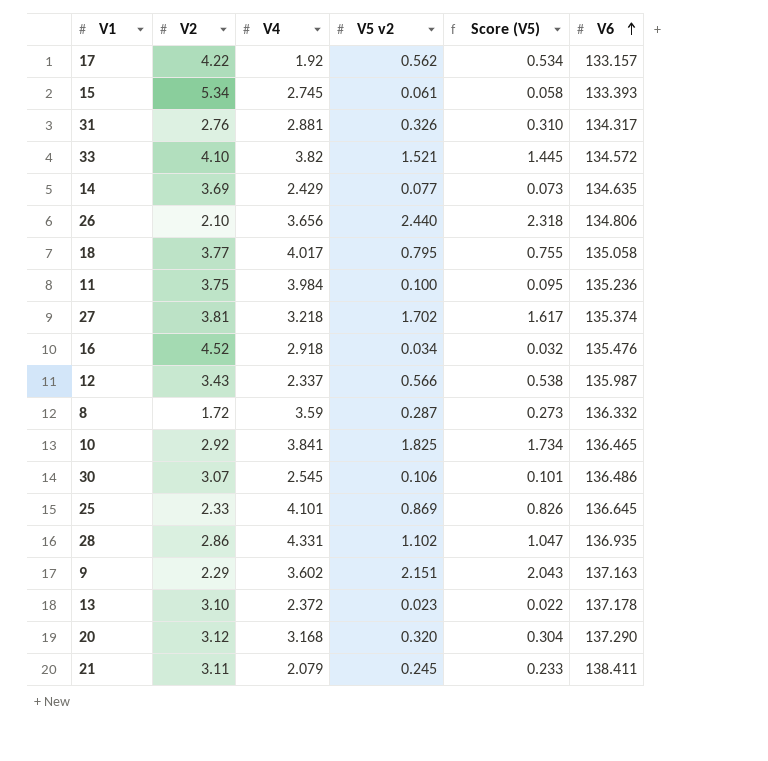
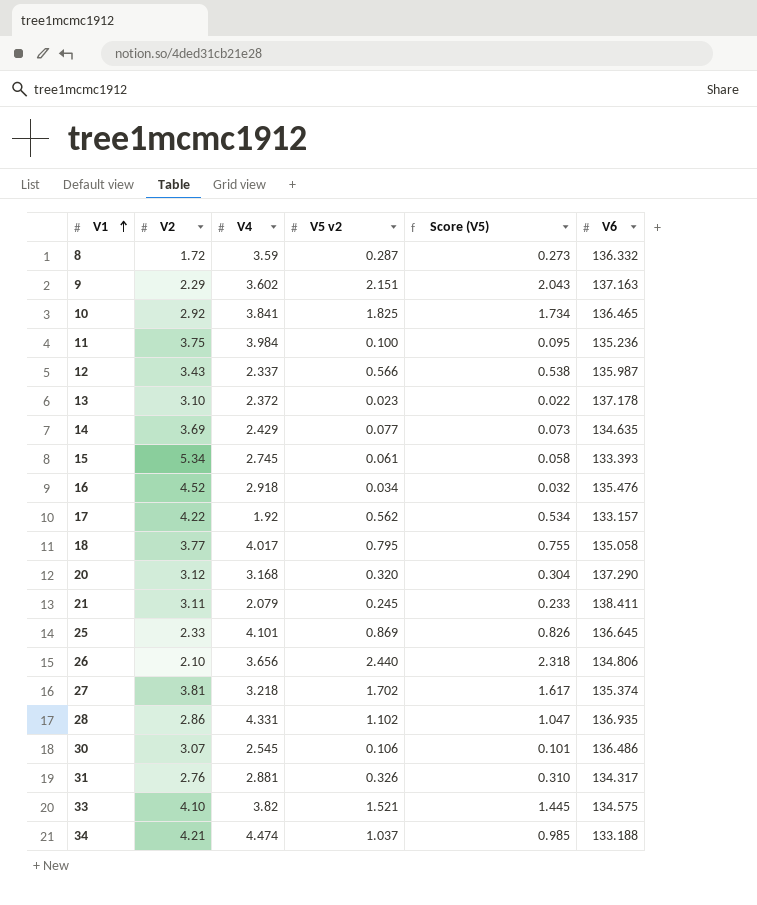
row order: V6 ascending -> V1 ascending
33 | V6: 134.572 -> 134.575
row 34: none -> 4.21 | 4.474 | 1.037 | 0.985 | 133.188

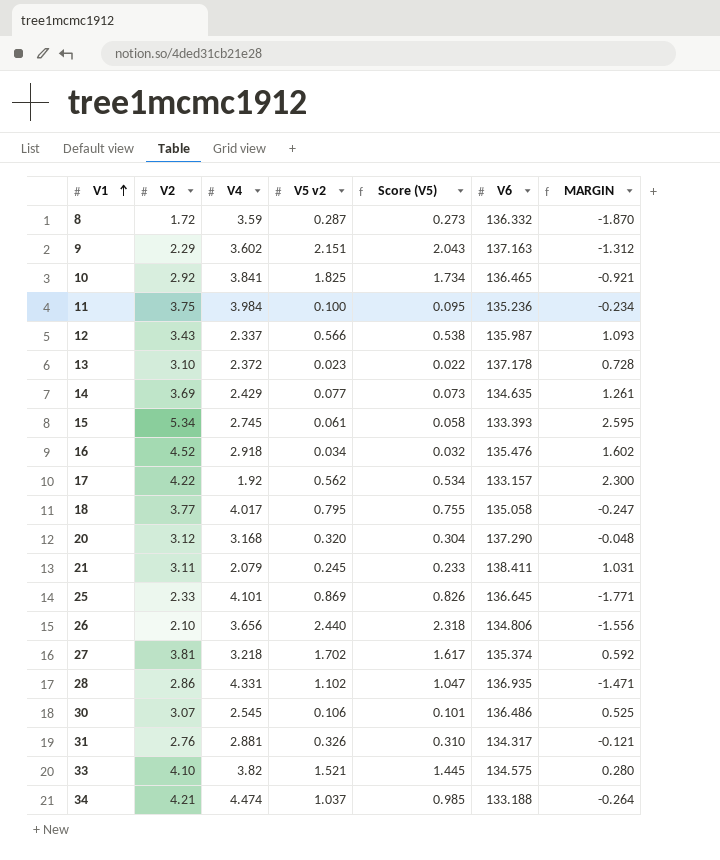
column MARGIN | formula: none -> [V2] - [V4]

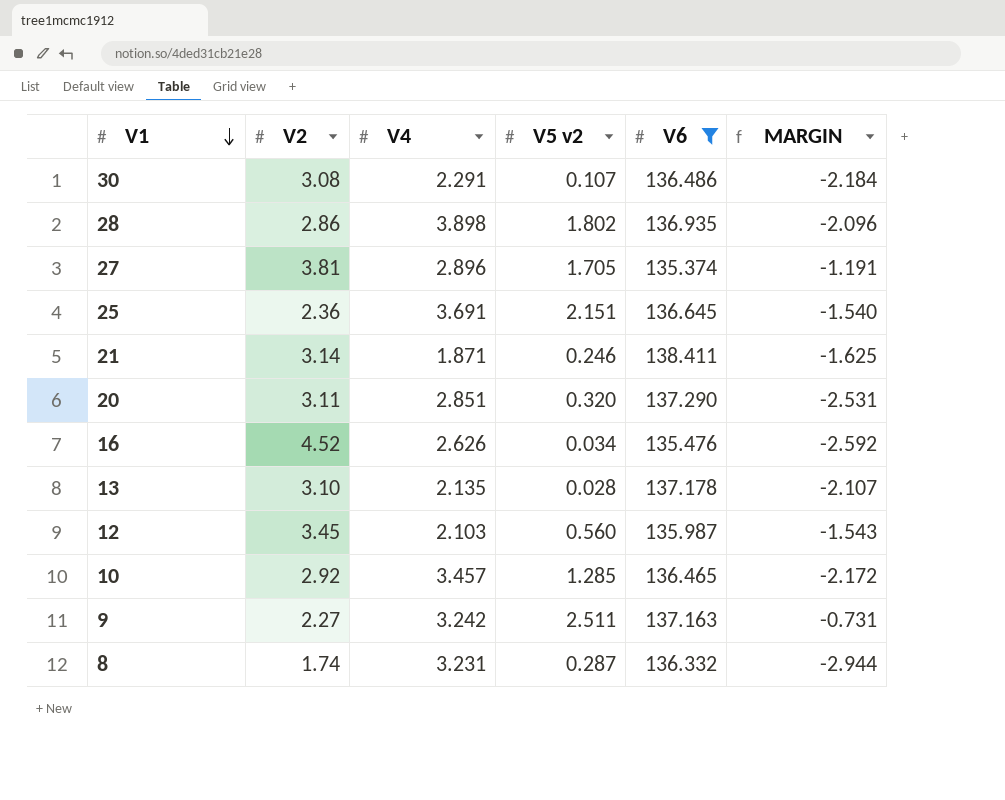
filter: none -> V6 >= 135.374
row order: V1 ascending -> V1 descending
column Score (V5) | formula: [V5 v2] * 0.95 -> none
column MARGIN | formula: [V2] - [V4] -> [V5 v2] - [V4]
30 | V2: 3.07 -> 3.08
30 | V4: 2.545 -> 2.291
30 | V5 v2: 0.106 -> 0.107
28 | V4: 4.331 -> 3.898
28 | V5 v2: 1.102 -> 1.802
27 | V4: 3.218 -> 2.896
27 | V5 v2: 1.702 -> 1.705
25 | V2: 2.33 -> 2.36
25 | V4: 4.101 -> 3.691
25 | V5 v2: 0.869 -> 2.151
21 | V2: 3.11 -> 3.14
21 | V4: 2.079 -> 1.871
21 | V5 v2: 0.245 -> 0.246
20 | V2: 3.12 -> 3.11
20 | V4: 3.168 -> 2.851
16 | V4: 2.918 -> 2.626
13 | V4: 2.372 -> 2.135
13 | V5 v2: 0.023 -> 0.028
12 | V2: 3.43 -> 3.45
12 | V4: 2.337 -> 2.103
12 | V5 v2: 0.566 -> 0.560
10 | V4: 3.841 -> 3.457
10 | V5 v2: 1.825 -> 1.285
9 | V2: 2.29 -> 2.27
9 | V4: 3.602 -> 3.242
9 | V5 v2: 2.151 -> 2.511
8 | V2: 1.72 -> 1.74
8 | V4: 3.59 -> 3.231

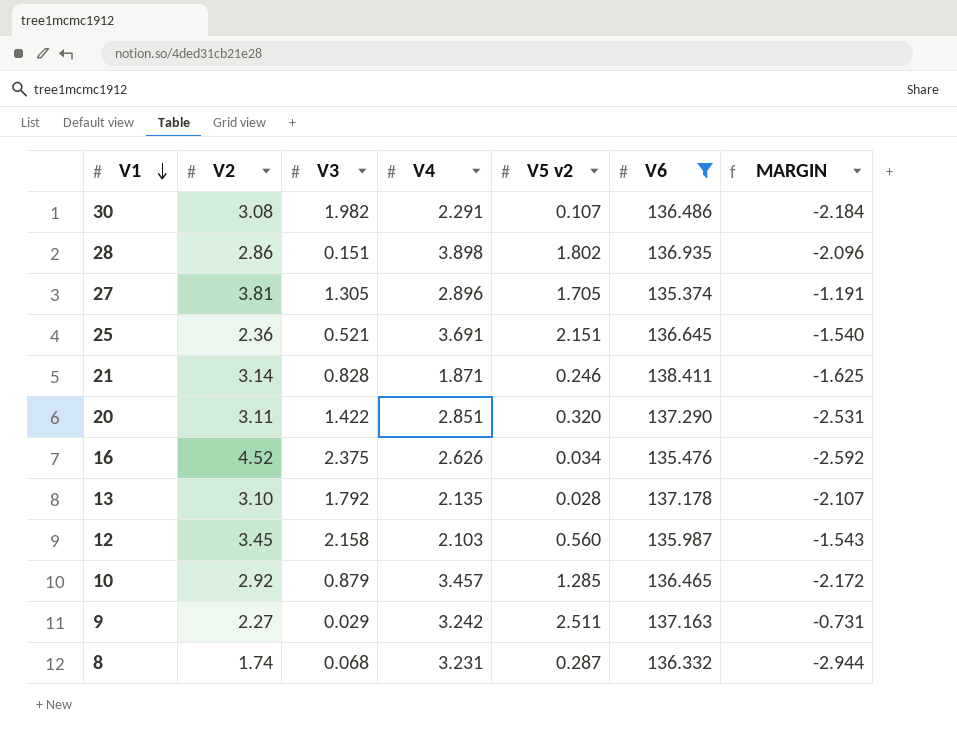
column V3 | position: none -> 3

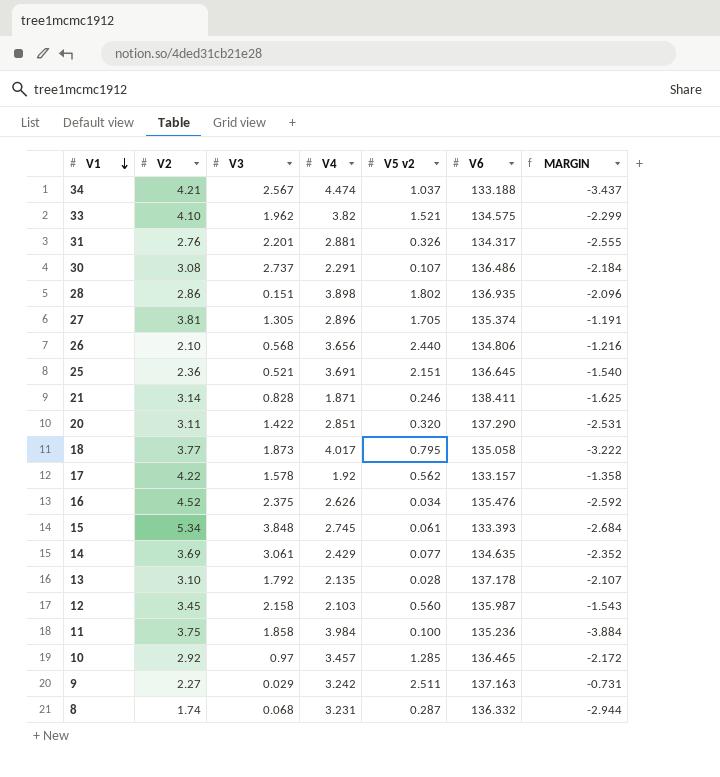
filter: V6 >= 135.374 -> none
30 | V3: 1.982 -> 2.737
10 | V3: 0.879 -> 0.97

